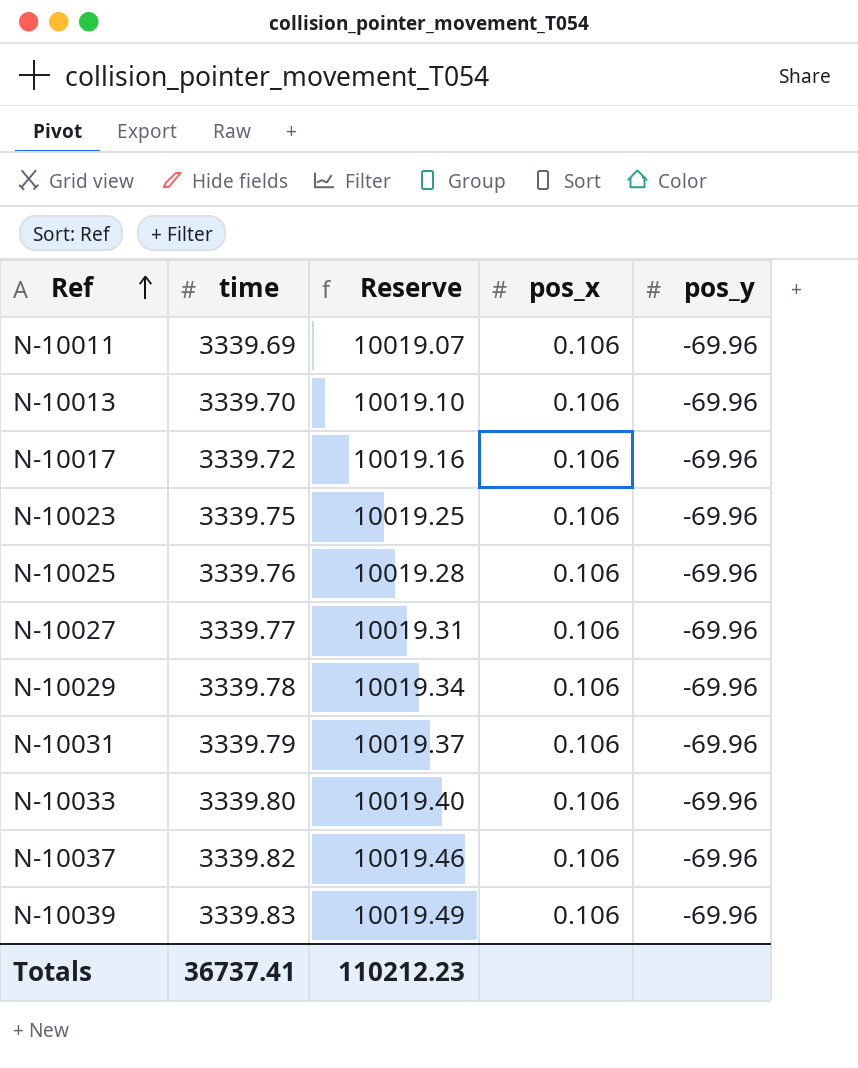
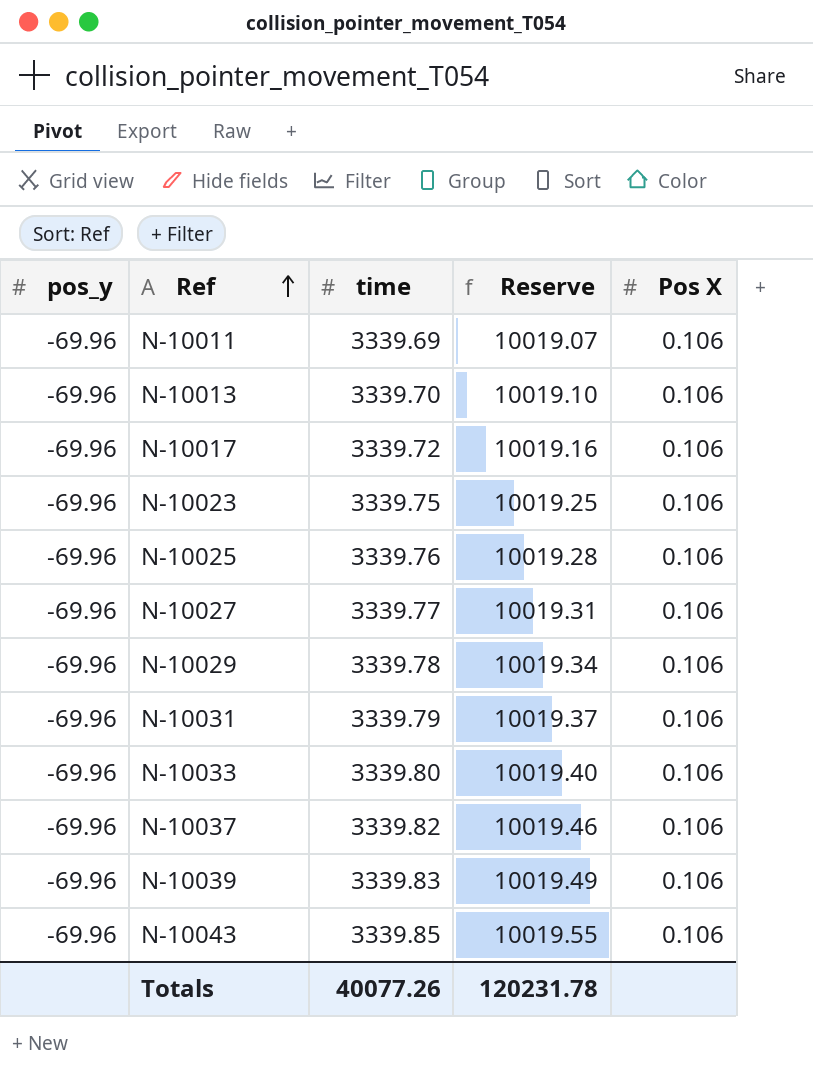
column pos_y | position: 5 -> 1
column name: pos_x -> Pos X
row N-10043: none -> -69.96 | 3339.85 | 10019.55 | 0.106
Totals | time: 36737.41 -> 40077.26
Totals | Reserve: 110212.23 -> 120231.78

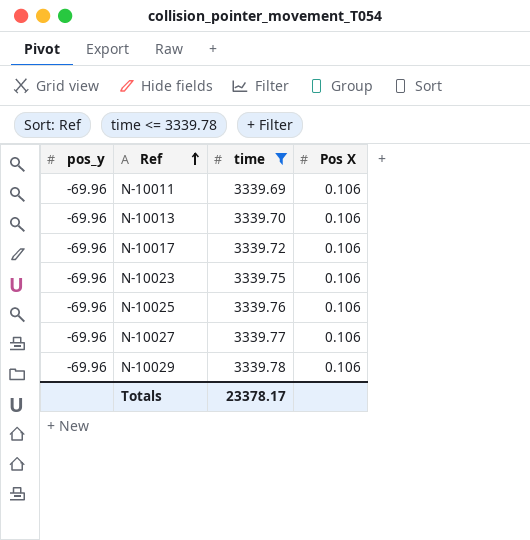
filter: none -> time <= 3339.78
column Reserve | formula: [time] * 3 -> none
Totals | time: 40077.26 -> 23378.17

